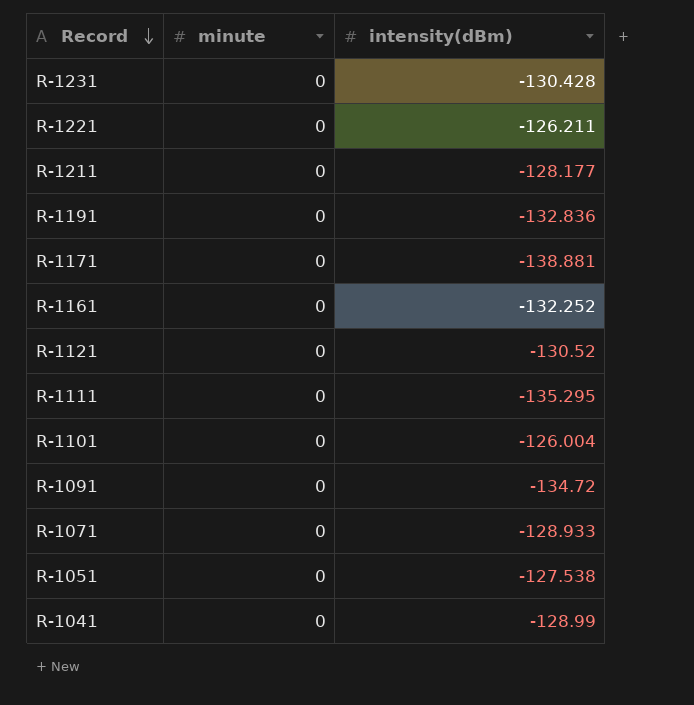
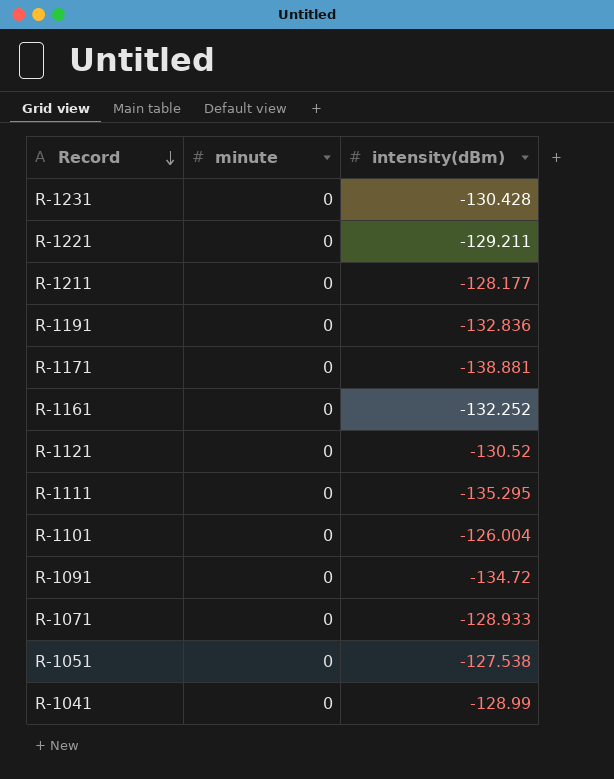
R-1221 | intensity(dBm): -126.211 -> -129.211

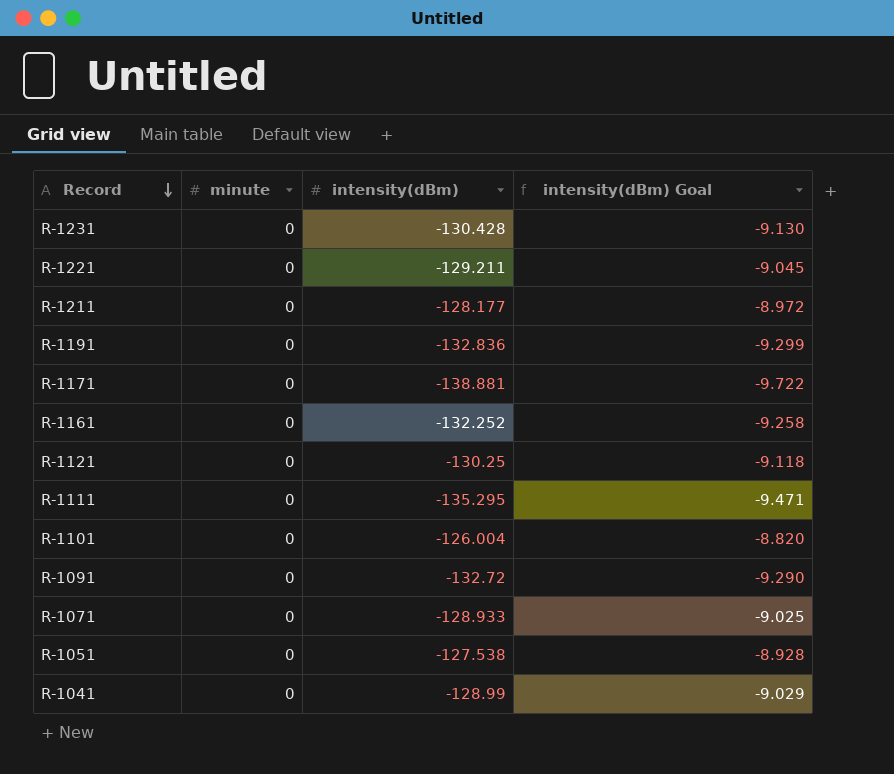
column intensity(dBm) Goal | formula: none -> [intensity(dBm)] * 0.07
R-1121 | intensity(dBm): -130.52 -> -130.25
R-1091 | intensity(dBm): -134.72 -> -132.72

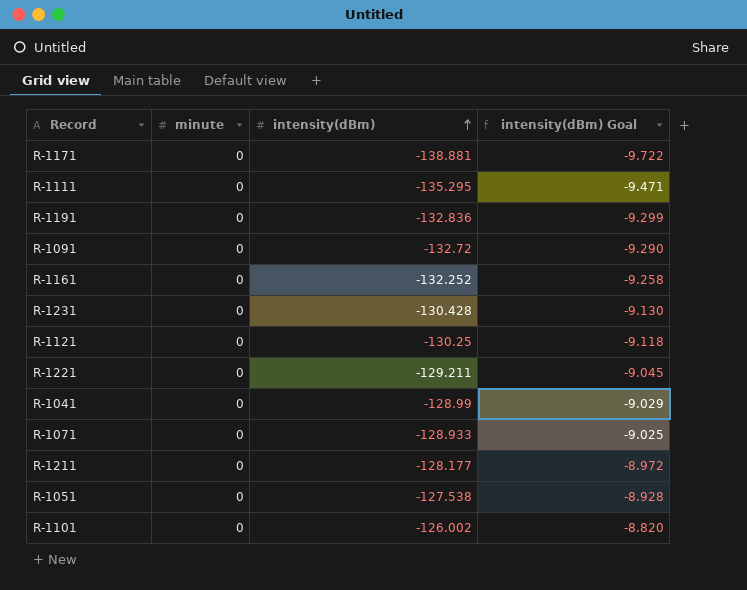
row order: Record descending -> intensity(dBm) ascending
R-1101 | intensity(dBm): -126.004 -> -126.002

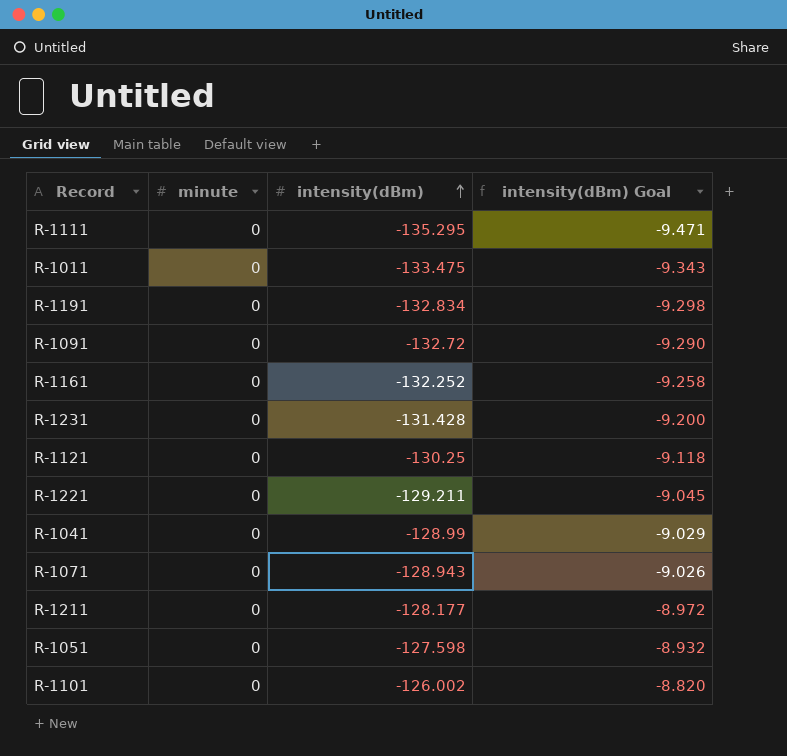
row R-1171: 0 | -138.881 | -9.722 -> none
row R-1011: none -> 0 | -133.475 | -9.343
R-1191 | intensity(dBm): -132.836 -> -132.834
R-1191 | intensity(dBm) Goal: -9.299 -> -9.298
R-1231 | intensity(dBm): -130.428 -> -131.428
R-1231 | intensity(dBm) Goal: -9.130 -> -9.200
R-1071 | intensity(dBm): -128.933 -> -128.943
R-1071 | intensity(dBm) Goal: -9.025 -> -9.026
R-1051 | intensity(dBm): -127.538 -> -127.598
R-1051 | intensity(dBm) Goal: -8.928 -> -8.932

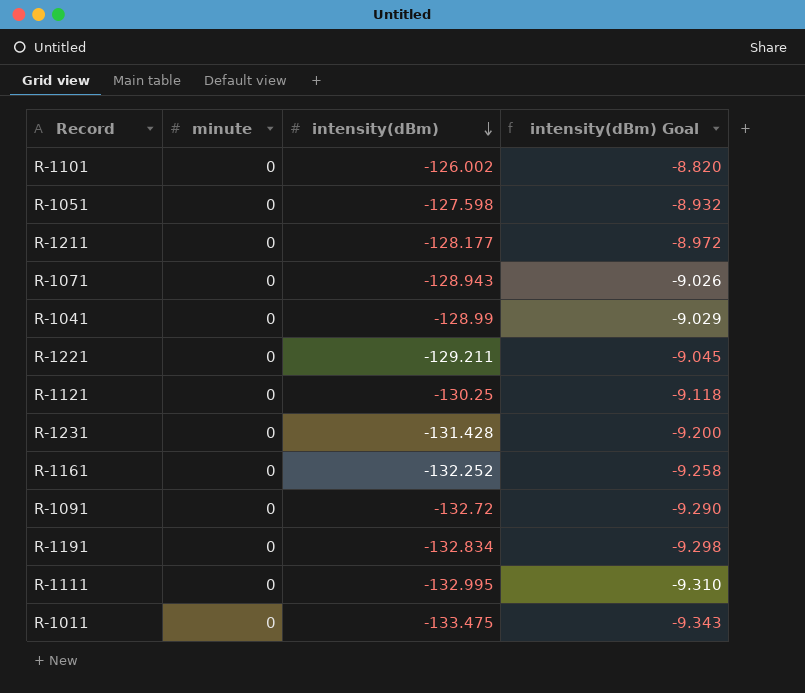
row order: intensity(dBm) ascending -> intensity(dBm) descending
R-1111 | intensity(dBm): -135.295 -> -132.995
R-1111 | intensity(dBm) Goal: -9.471 -> -9.310

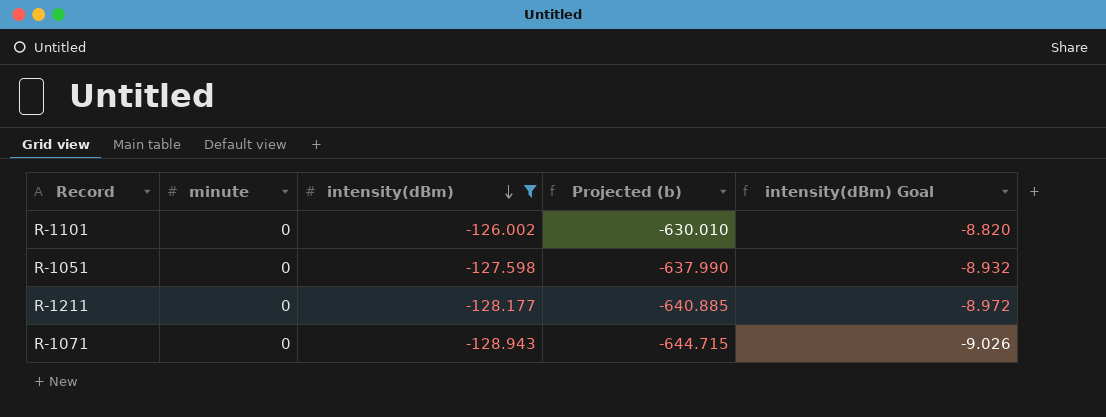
filter: none -> intensity(dBm) >= -128.943
column Projected (b) | formula: none -> [intensity(dBm)] * 5

